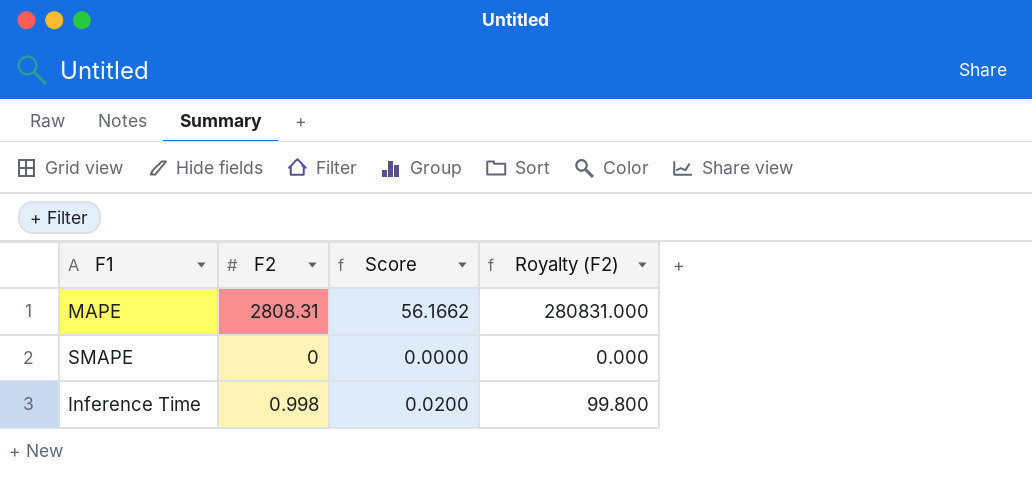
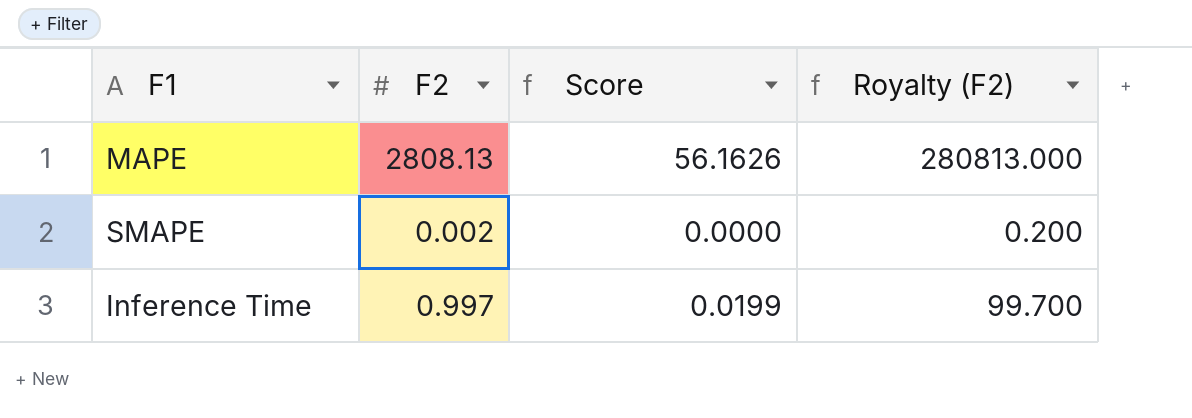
MAPE | F2: 2808.31 -> 2808.13
MAPE | Score: 56.1662 -> 56.1626
MAPE | Royalty (F2): 280831.000 -> 280813.000
SMAPE | F2: 0 -> 0.002
SMAPE | Royalty (F2): 0.000 -> 0.200
Inference Time | F2: 0.998 -> 0.997
Inference Time | Score: 0.0200 -> 0.0199
Inference Time | Royalty (F2): 99.800 -> 99.700

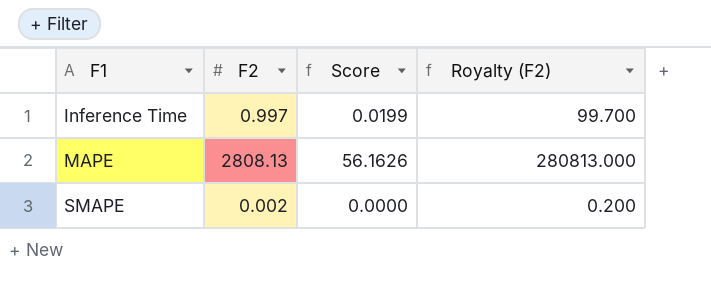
row order: none -> F1 ascending

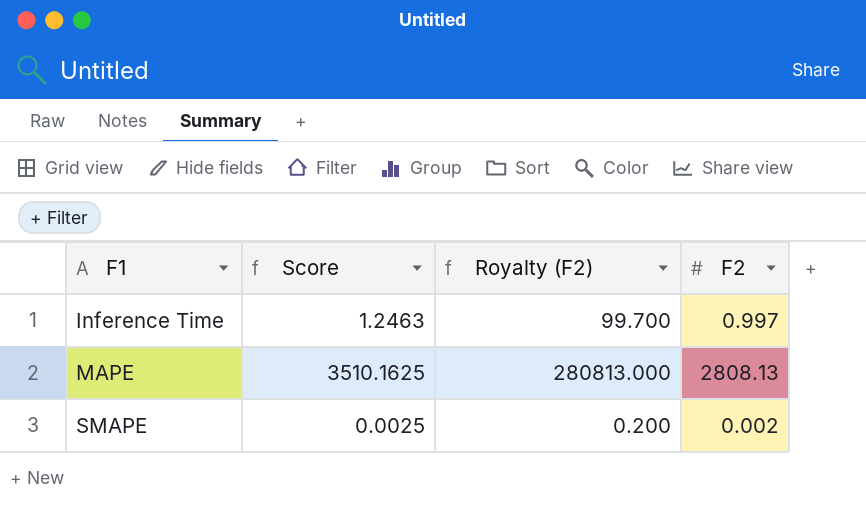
column Score | formula: [F2] * 0.02 -> [F2] * 1.25
column F2 | position: 2 -> 4

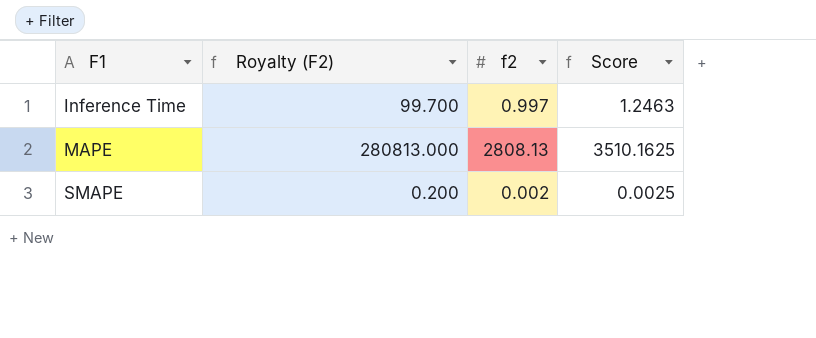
column name: F2 -> f2
column Score | position: 2 -> 4

